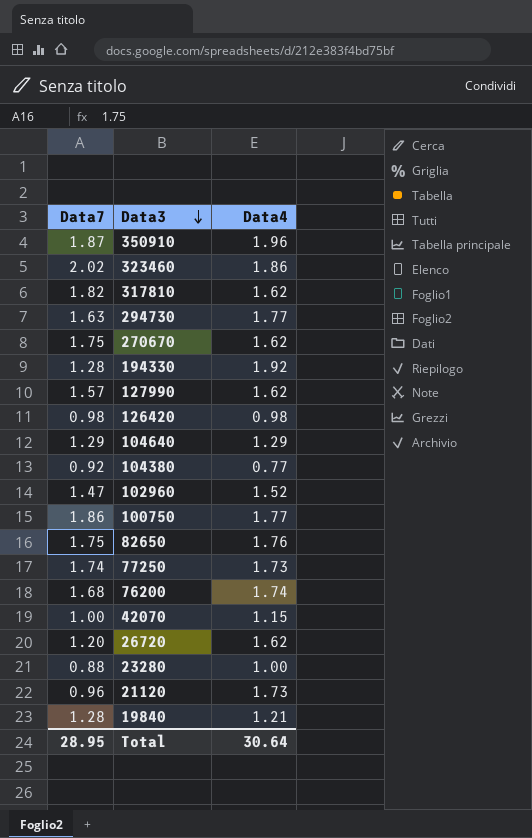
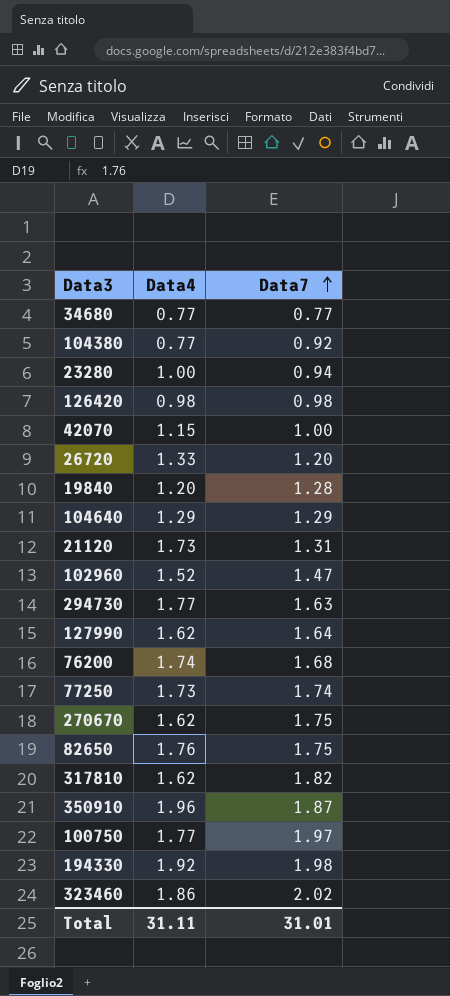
row order: Data3 descending -> Data7 ascending
column Data7 | position: 1 -> 3
row 34680: none -> 0.77 | 0.77
23280 | Data7: 0.88 -> 0.94
26720 | Data4: 1.62 -> 1.33
19840 | Data4: 1.21 -> 1.20
21120 | Data7: 0.96 -> 1.31
127990 | Data7: 1.57 -> 1.64
100750 | Data7: 1.86 -> 1.97
194330 | Data7: 1.28 -> 1.98
Total | Data4: 30.64 -> 31.11
Total | Data7: 28.95 -> 31.01

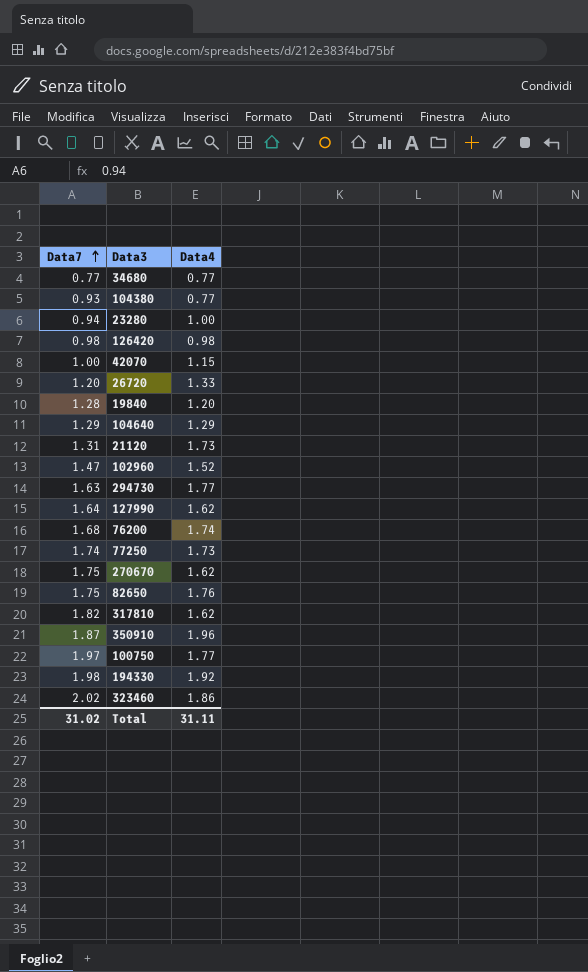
column Data7 | position: 3 -> 1
104380 | Data7: 0.92 -> 0.93
Total | Data7: 31.01 -> 31.02

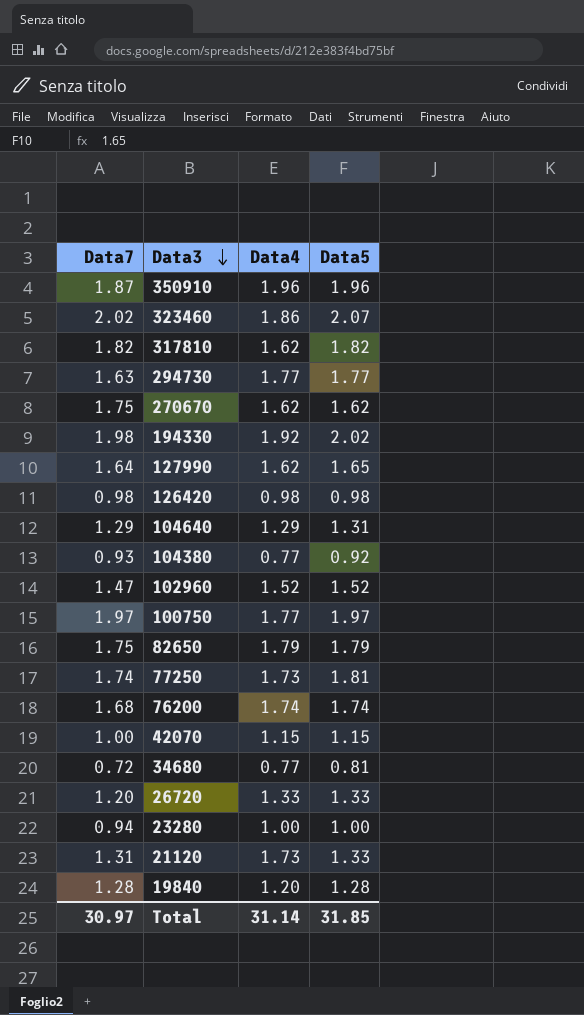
row order: Data7 ascending -> Data3 descending
column Data5 | position: none -> 4
82650 | Data4: 1.76 -> 1.79
34680 | Data7: 0.77 -> 0.72
Total | Data7: 31.02 -> 30.97
Total | Data4: 31.11 -> 31.14

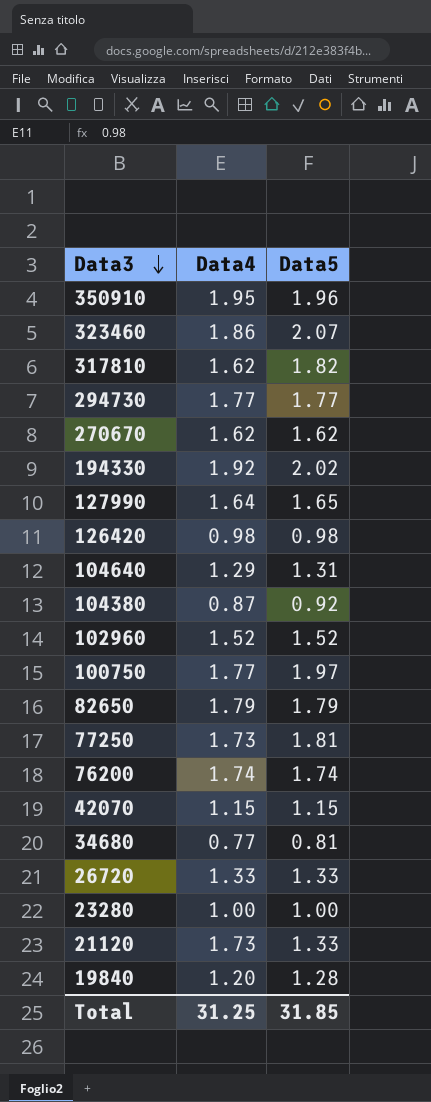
column Data7 | position: 1 -> none
350910 | Data4: 1.96 -> 1.95
127990 | Data4: 1.62 -> 1.64
104380 | Data4: 0.77 -> 0.87
Total | Data4: 31.14 -> 31.25

